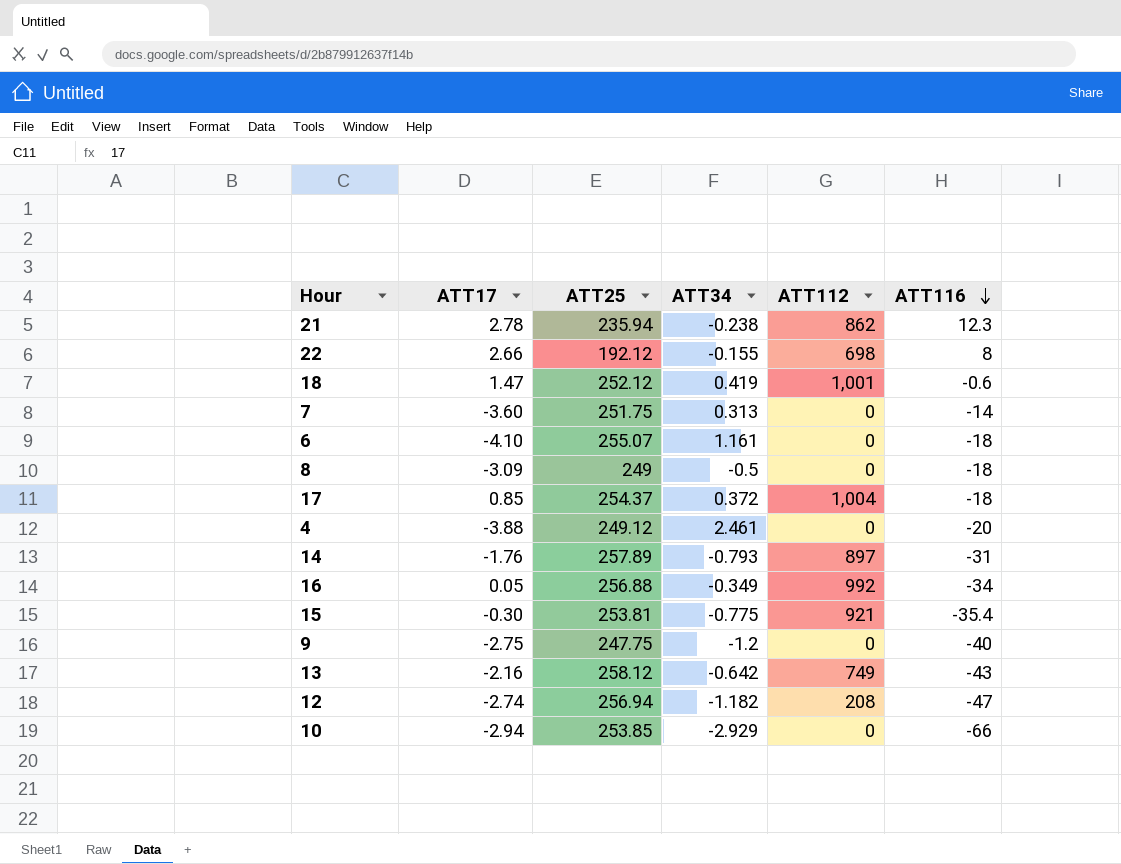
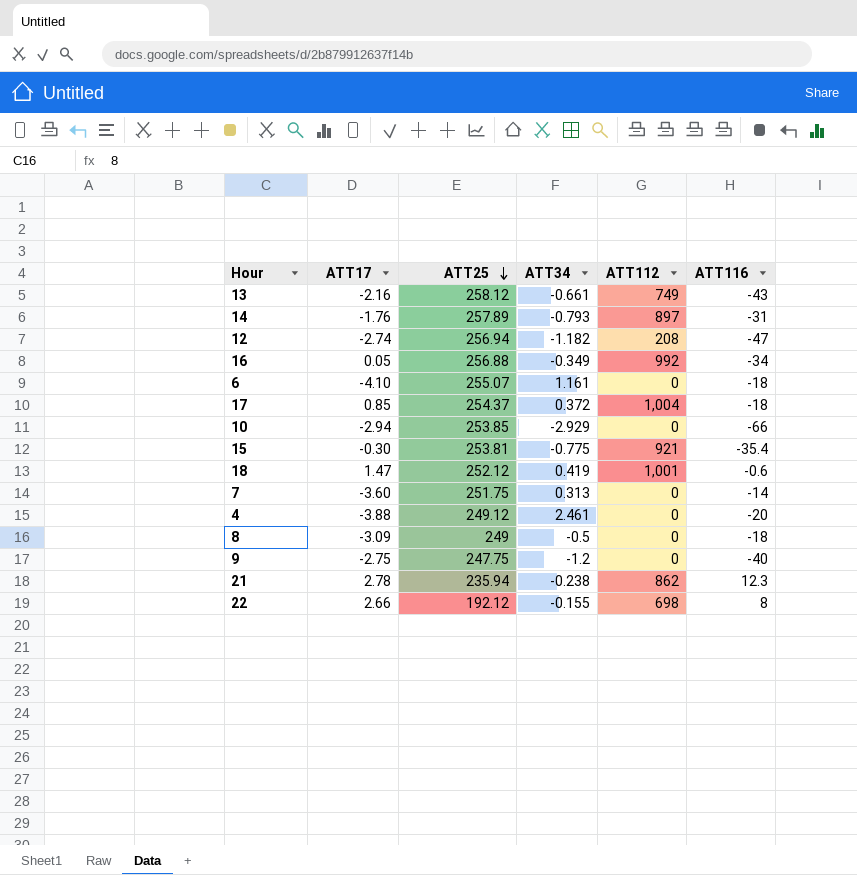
row order: ATT116 descending -> ATT25 descending
13 | ATT34: -0.642 -> -0.661

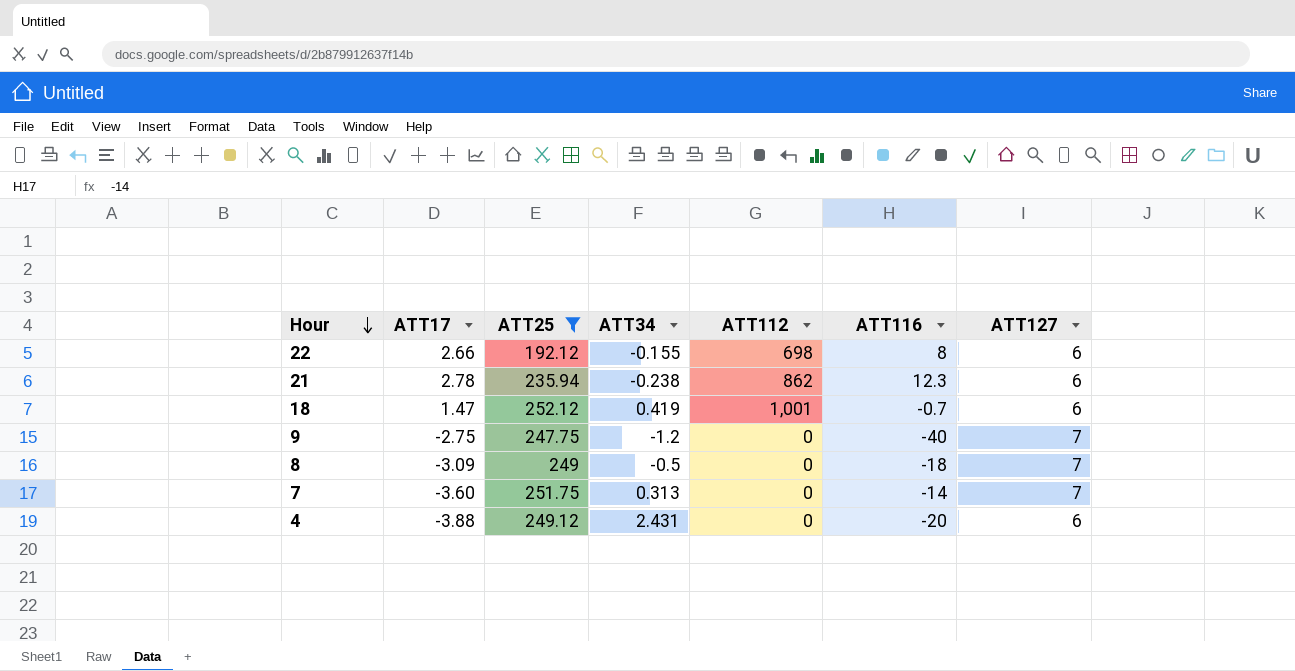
filter: none -> ATT25 <= 252.12
row order: ATT25 descending -> Hour descending
column ATT127 | position: none -> 7
18 | ATT116: -0.6 -> -0.7
4 | ATT34: 2.461 -> 2.431

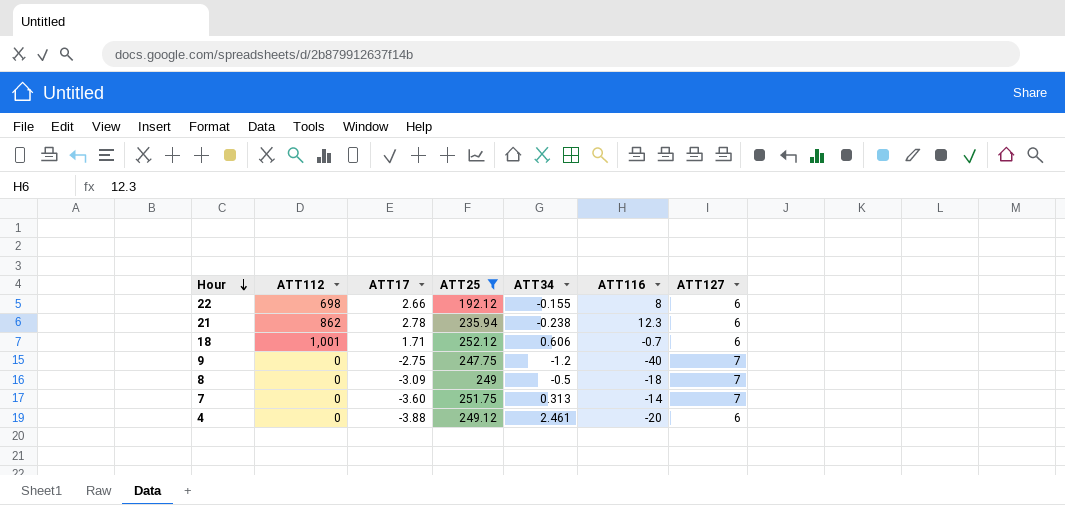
column ATT112 | position: 5 -> 2
18 | ATT17: 1.47 -> 1.71
18 | ATT34: 0.419 -> 0.606
4 | ATT34: 2.431 -> 2.461

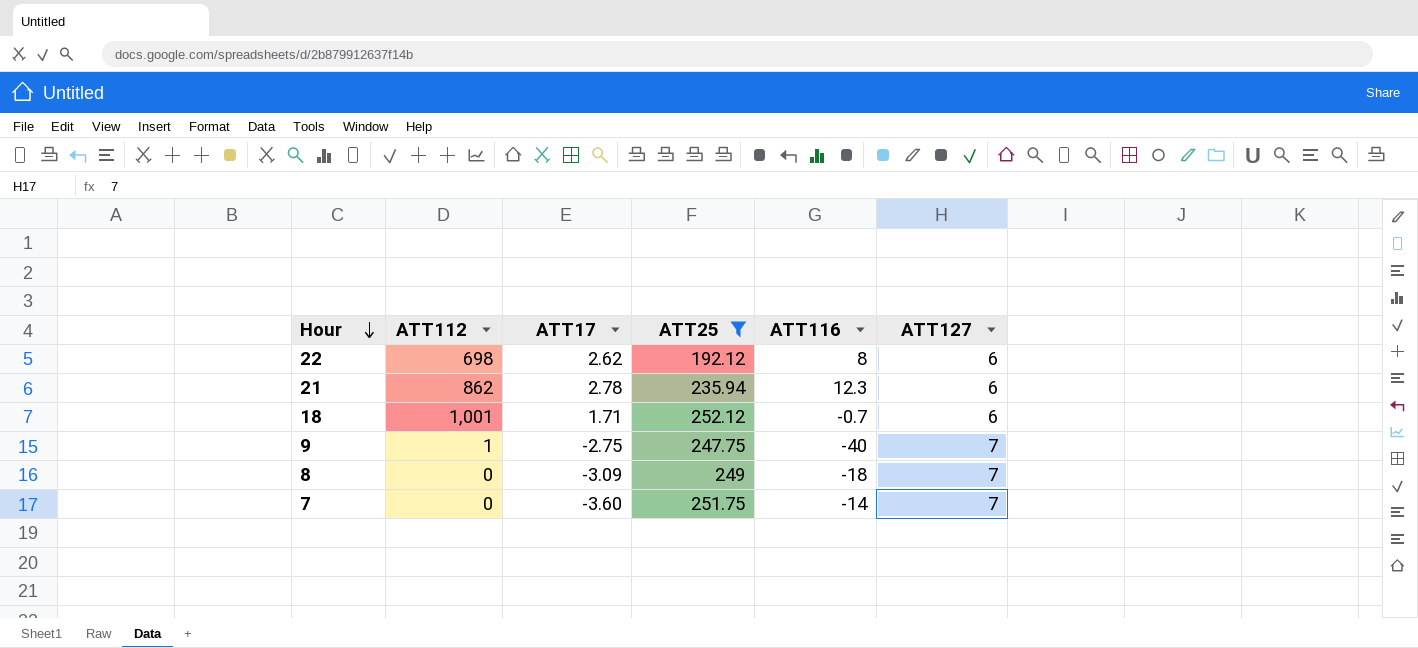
column ATT34 | position: 5 -> none
row 4: 0 | -3.88 | 249.12 | 2.461 | -20 | 6 -> none
22 | ATT17: 2.66 -> 2.62
9 | ATT112: 0 -> 1

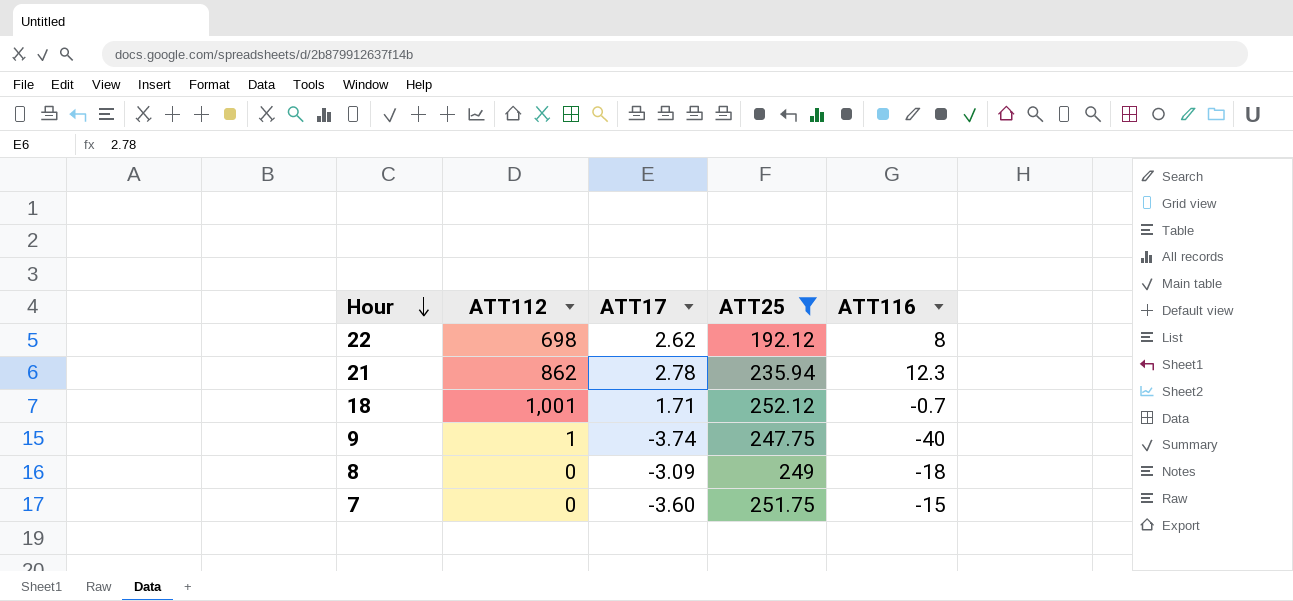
column ATT127 | position: 6 -> none
9 | ATT17: -2.75 -> -3.74
7 | ATT116: -14 -> -15

